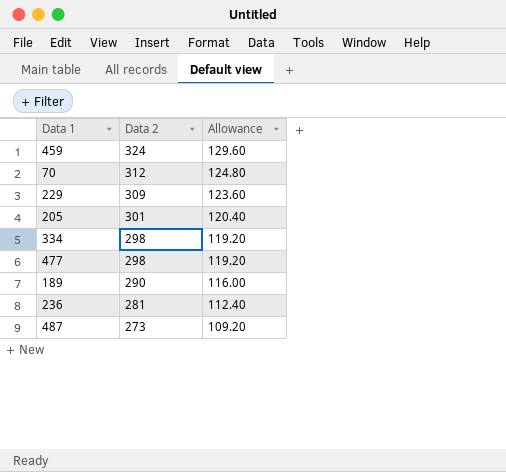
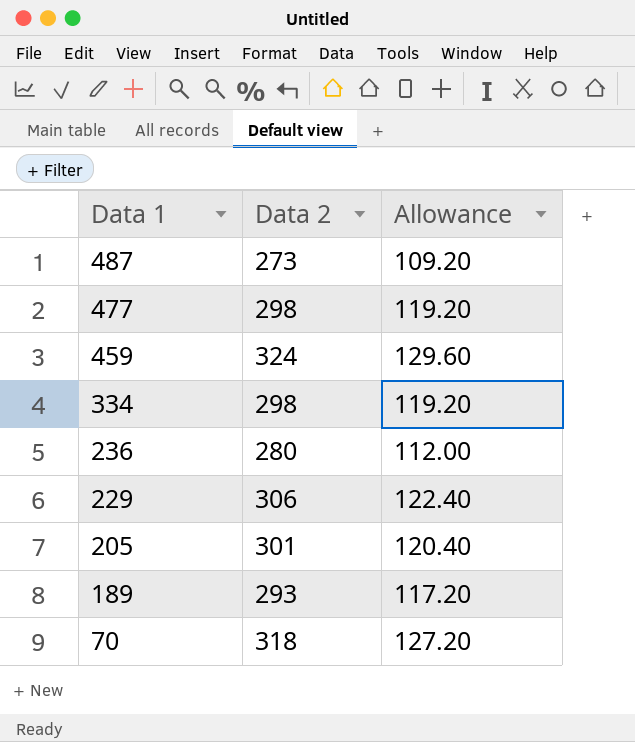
row order: Data 2 descending -> Data 1 descending
236 | Data 2: 281 -> 280
236 | Allowance: 112.40 -> 112.00
229 | Data 2: 309 -> 306
229 | Allowance: 123.60 -> 122.40
189 | Data 2: 290 -> 293
189 | Allowance: 116.00 -> 117.20
70 | Data 2: 312 -> 318
70 | Allowance: 124.80 -> 127.20

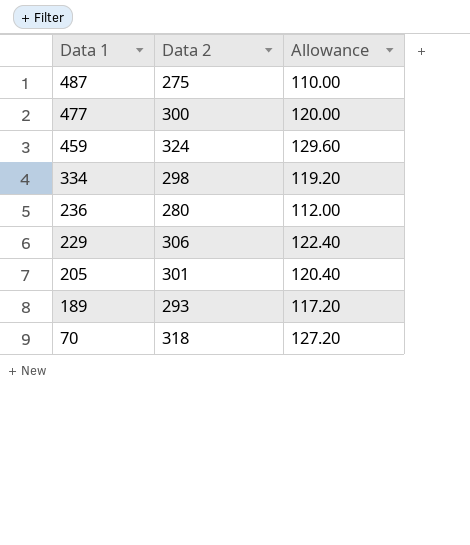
487 | Data 2: 273 -> 275
487 | Allowance: 109.20 -> 110.00
477 | Data 2: 298 -> 300
477 | Allowance: 119.20 -> 120.00

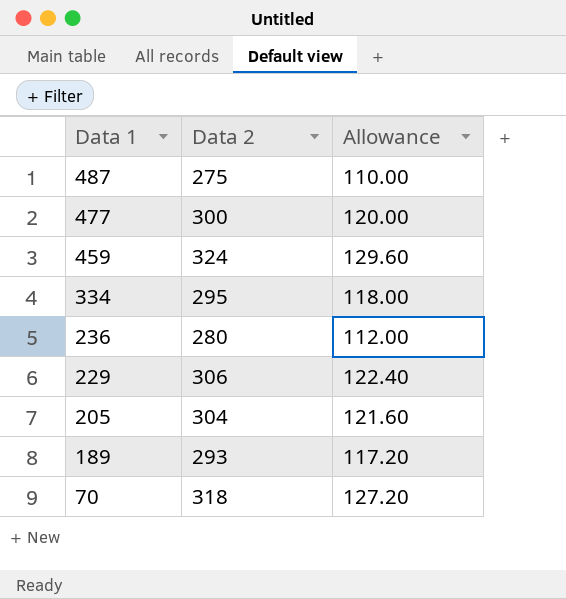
334 | Data 2: 298 -> 295
334 | Allowance: 119.20 -> 118.00
205 | Data 2: 301 -> 304
205 | Allowance: 120.40 -> 121.60

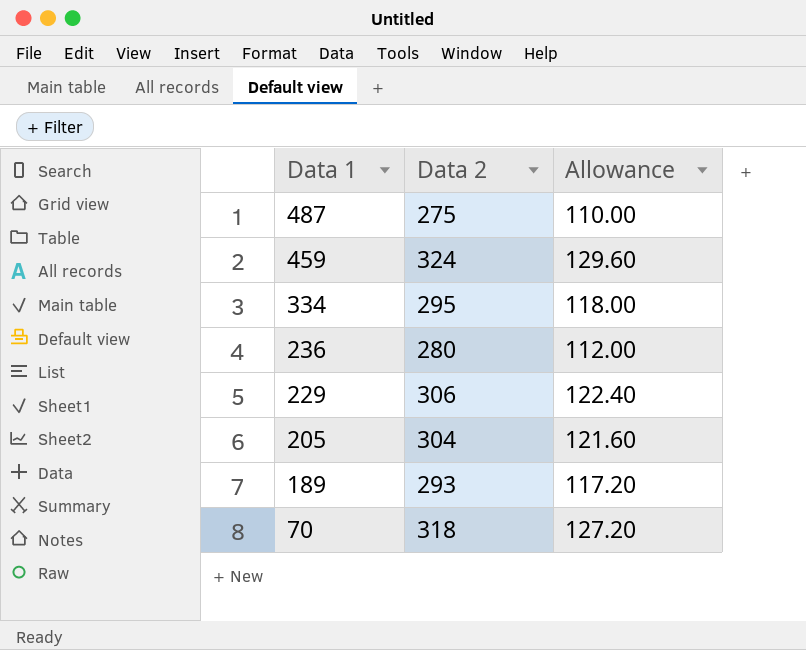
row 477: 300 | 120.00 -> none

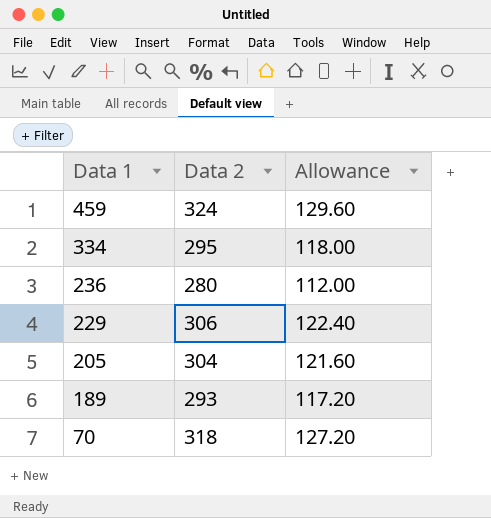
row 487: 275 | 110.00 -> none

